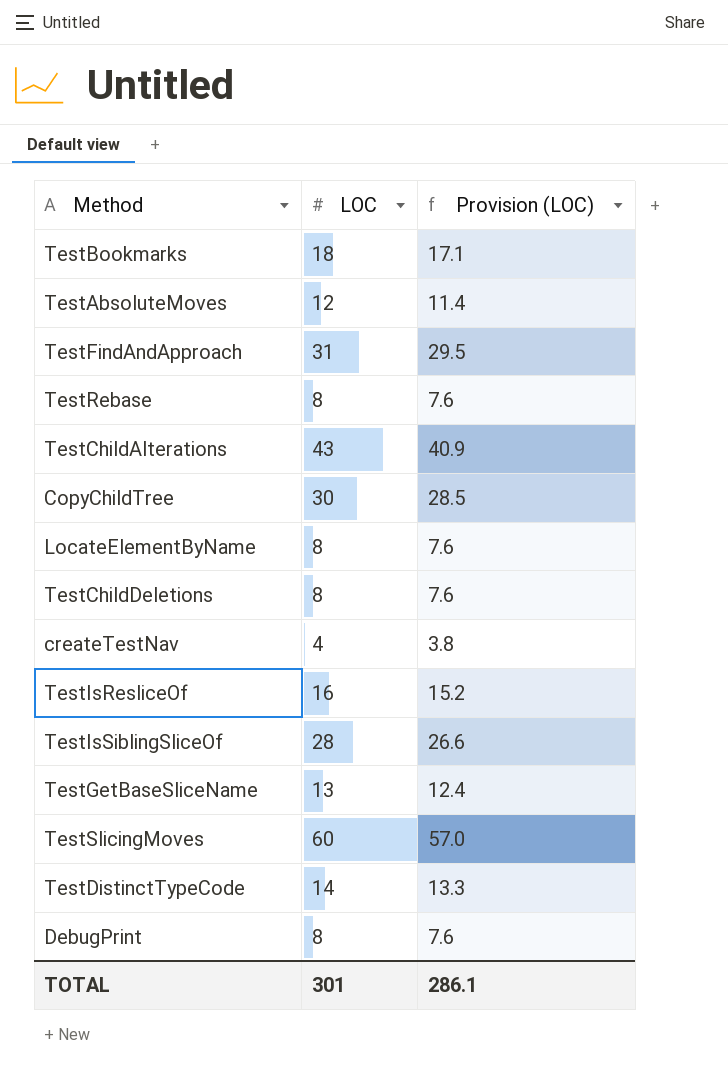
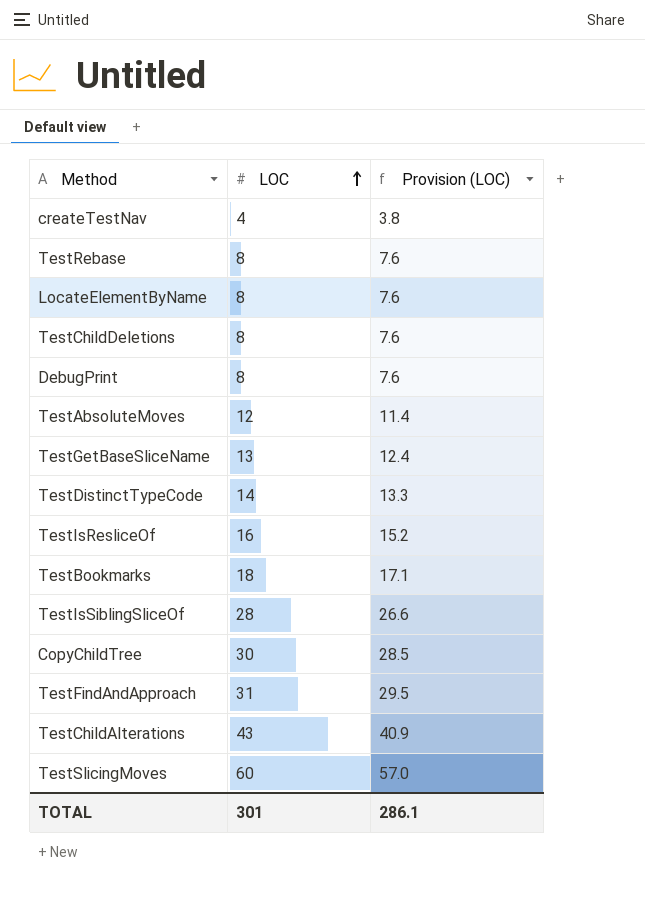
row order: none -> LOC ascending

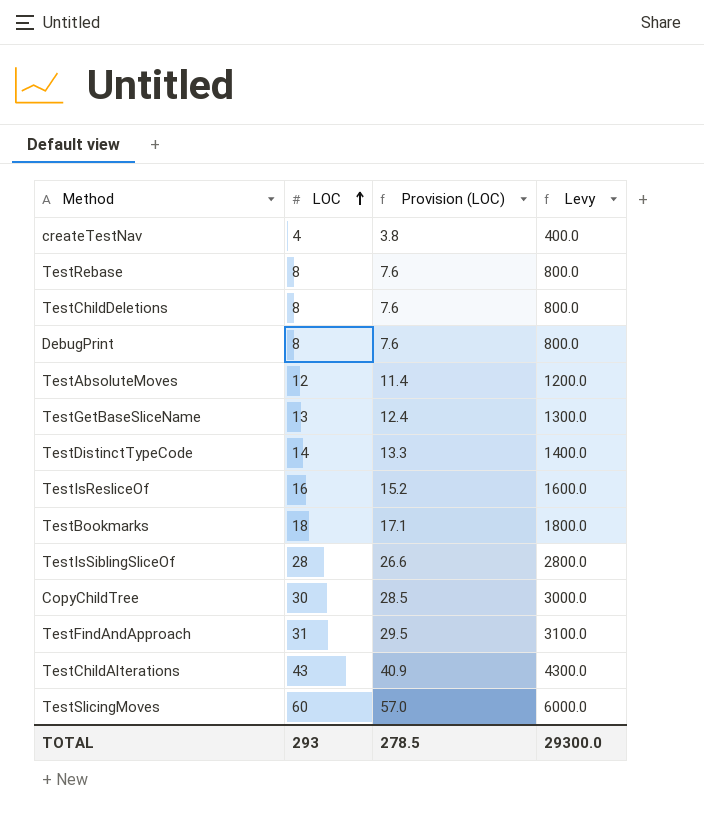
column Levy | formula: none -> [LOC] * 100
row LocateElementByName: 8 | 7.6 -> none
TOTAL | LOC: 301 -> 293
TOTAL | Provision (LOC): 286.1 -> 278.5

